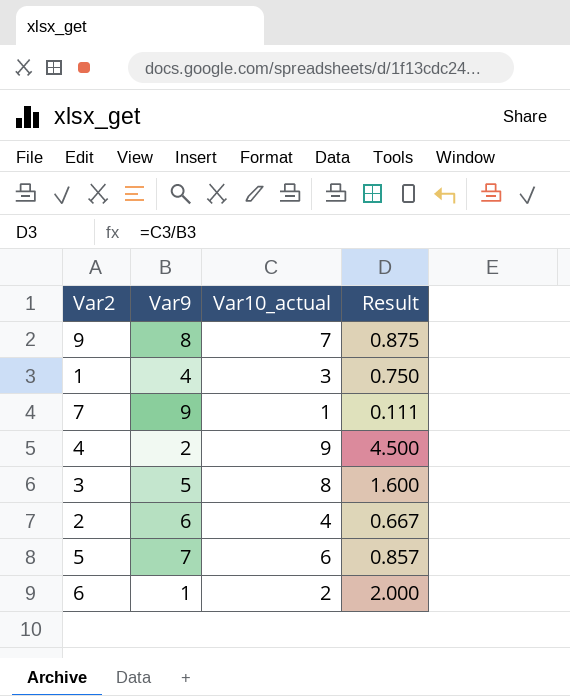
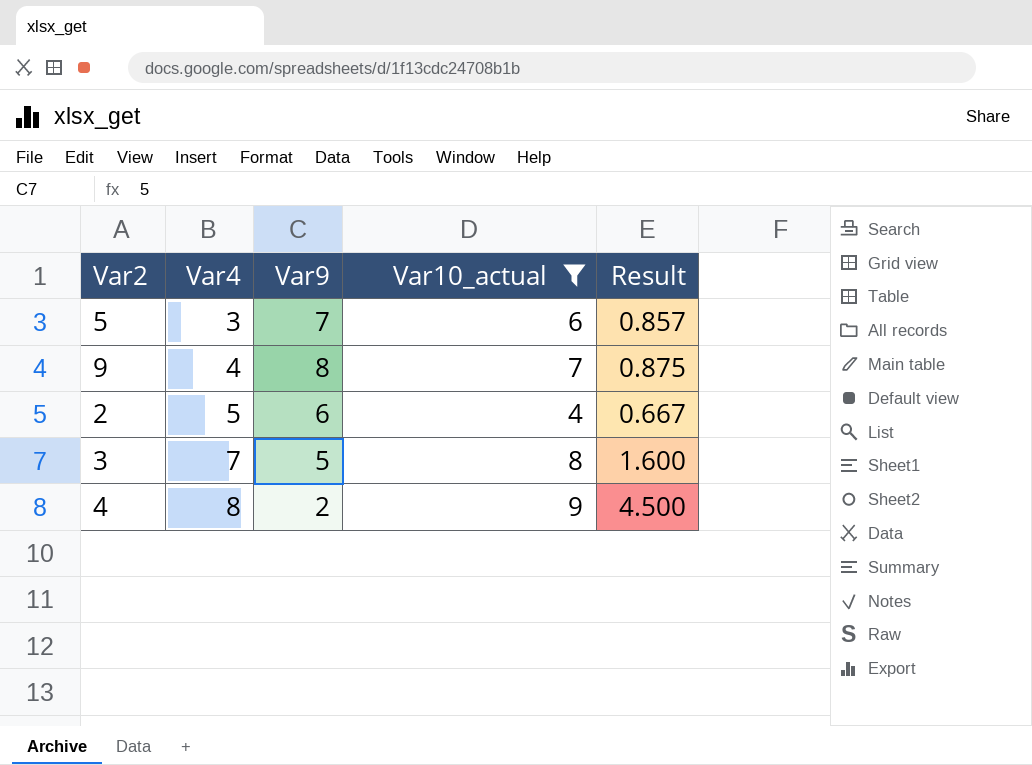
filter: none -> Var10_actual >= 4
row order: none -> Var4 ascending
column Var4 | position: none -> 2

